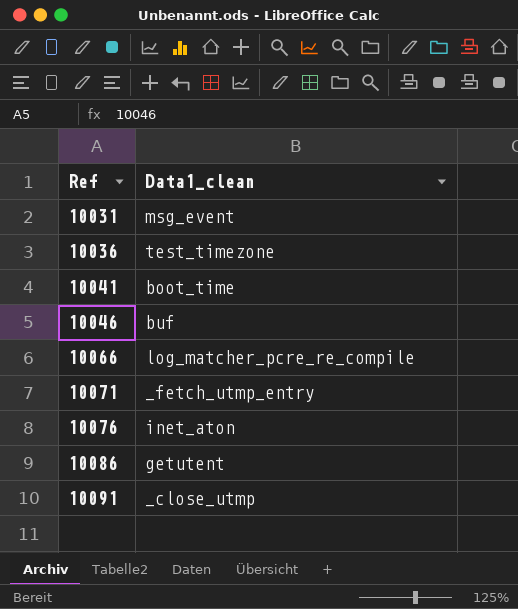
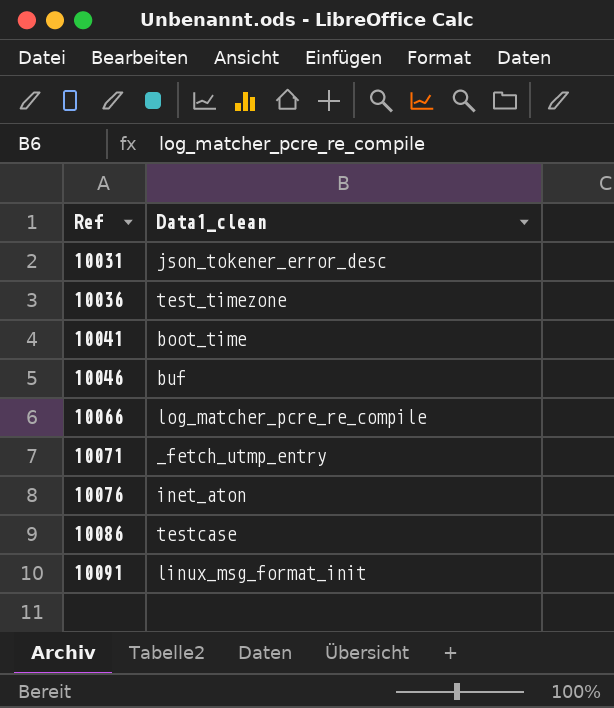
10031 | Data1_clean: msg_event -> json_tokener_error_desc
10086 | Data1_clean: getutent -> testcase
10091 | Data1_clean: _close_utmp -> linux_msg_format_init

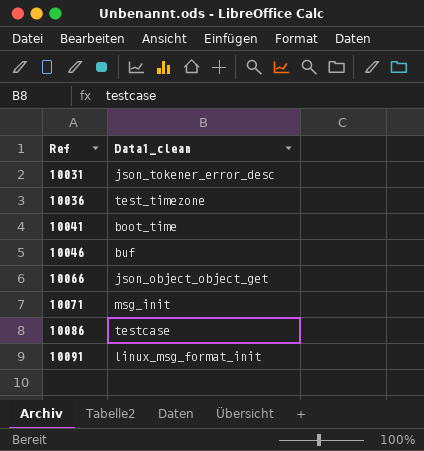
row 10076: inet_aton -> none
10066 | Data1_clean: log_matcher_pcre_re_compile -> json_object_object_get
10071 | Data1_clean: _fetch_utmp_entry -> msg_init

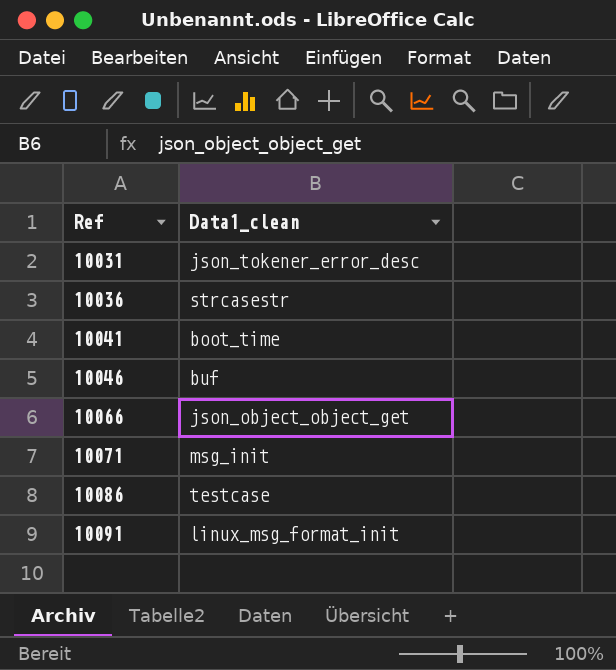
10036 | Data1_clean: test_timezone -> strcasestr

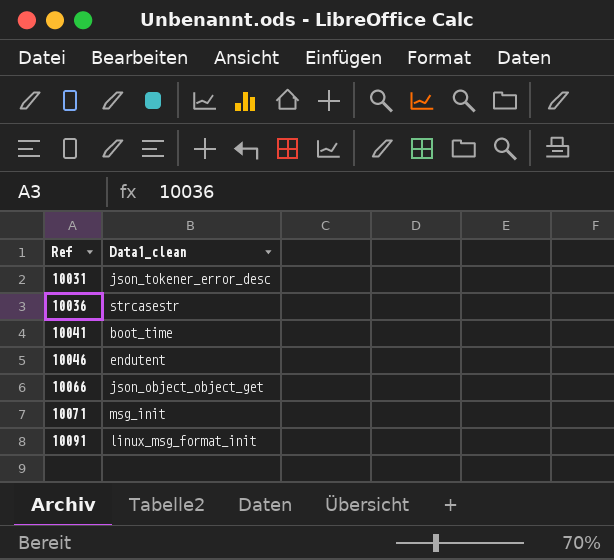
row 10086: testcase -> none
10046 | Data1_clean: buf -> endutent

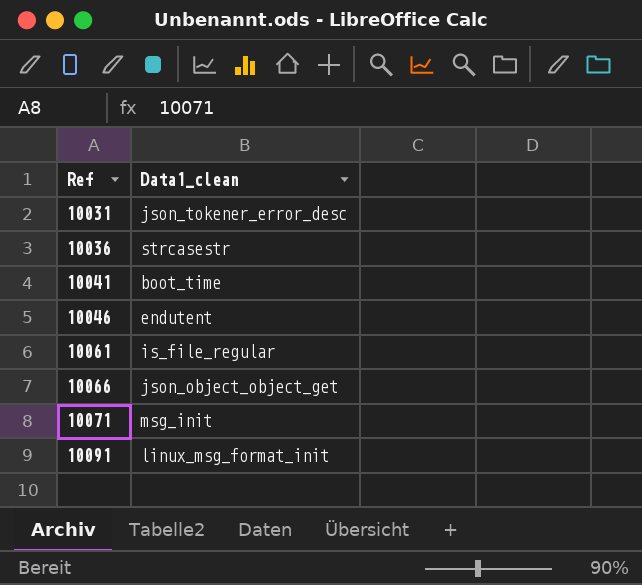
row 10061: none -> is_file_regular

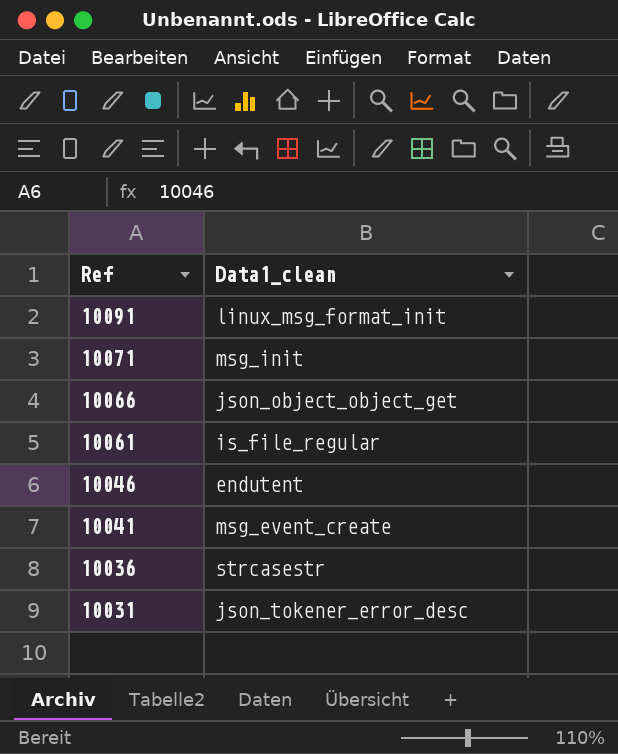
row order: Ref ascending -> Ref descending
10041 | Data1_clean: boot_time -> msg_event_create

